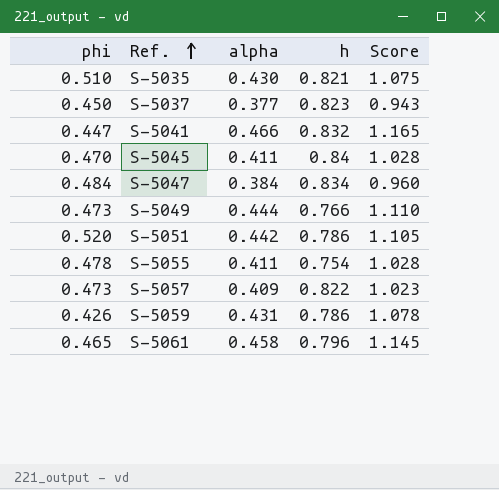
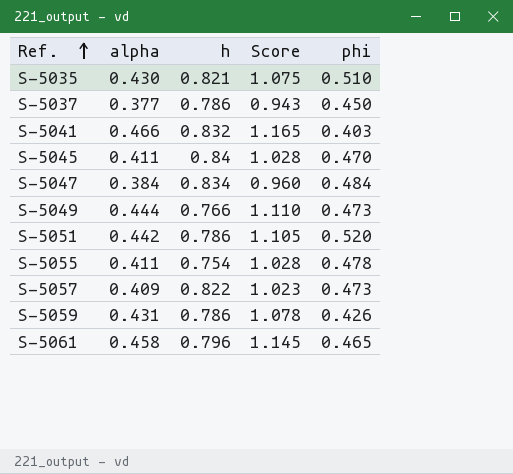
column phi | position: 1 -> 5
S-5037 | h: 0.823 -> 0.786
S-5041 | phi: 0.447 -> 0.403

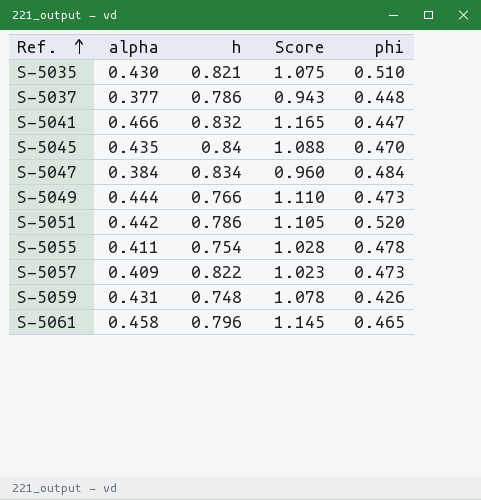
S-5037 | phi: 0.450 -> 0.448
S-5041 | phi: 0.403 -> 0.447
S-5045 | alpha: 0.411 -> 0.435
S-5045 | Score: 1.028 -> 1.088
S-5059 | h: 0.786 -> 0.748

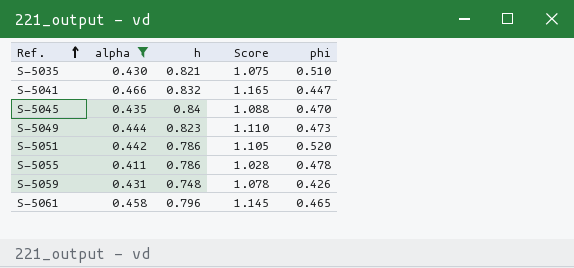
filter: none -> alpha >= 0.411
S-5049 | h: 0.766 -> 0.823
S-5055 | h: 0.754 -> 0.786

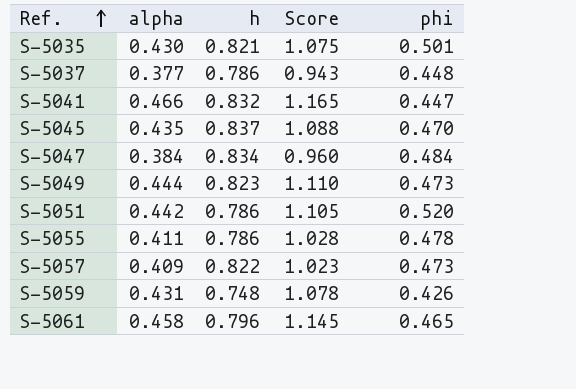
filter: alpha >= 0.411 -> none
S-5035 | phi: 0.510 -> 0.501
S-5045 | h: 0.84 -> 0.837

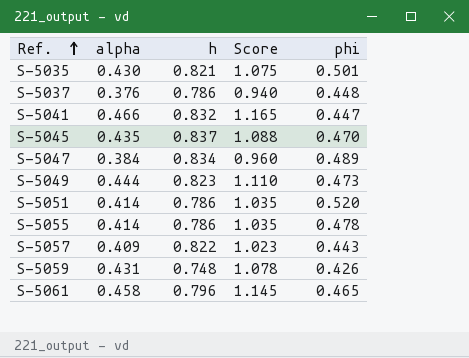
S-5037 | alpha: 0.377 -> 0.376
S-5037 | Score: 0.943 -> 0.940
S-5047 | phi: 0.484 -> 0.489
S-5051 | alpha: 0.442 -> 0.414
S-5051 | Score: 1.105 -> 1.035
S-5055 | alpha: 0.411 -> 0.414
S-5055 | Score: 1.028 -> 1.035
S-5057 | phi: 0.473 -> 0.443

